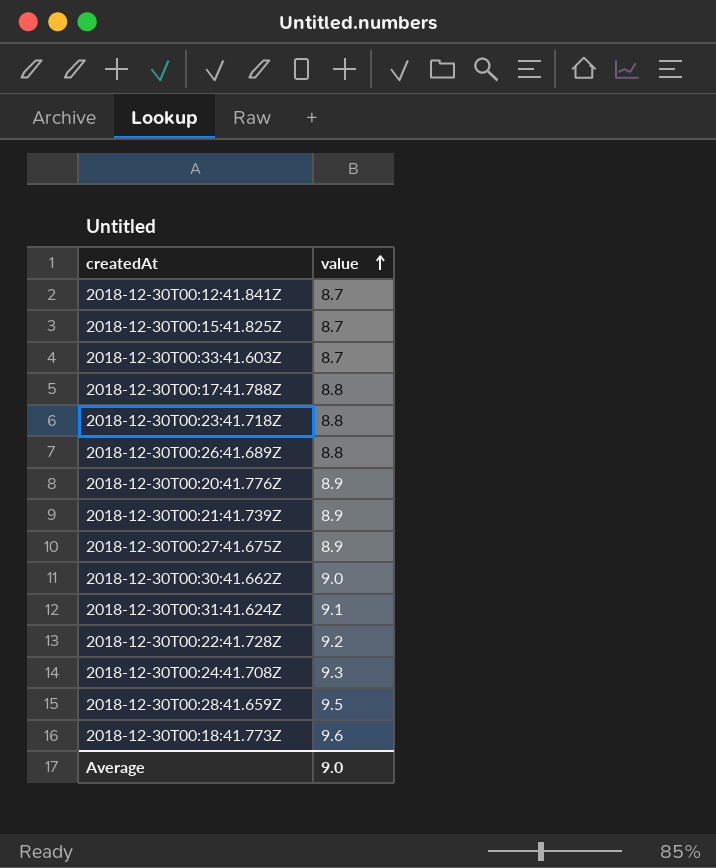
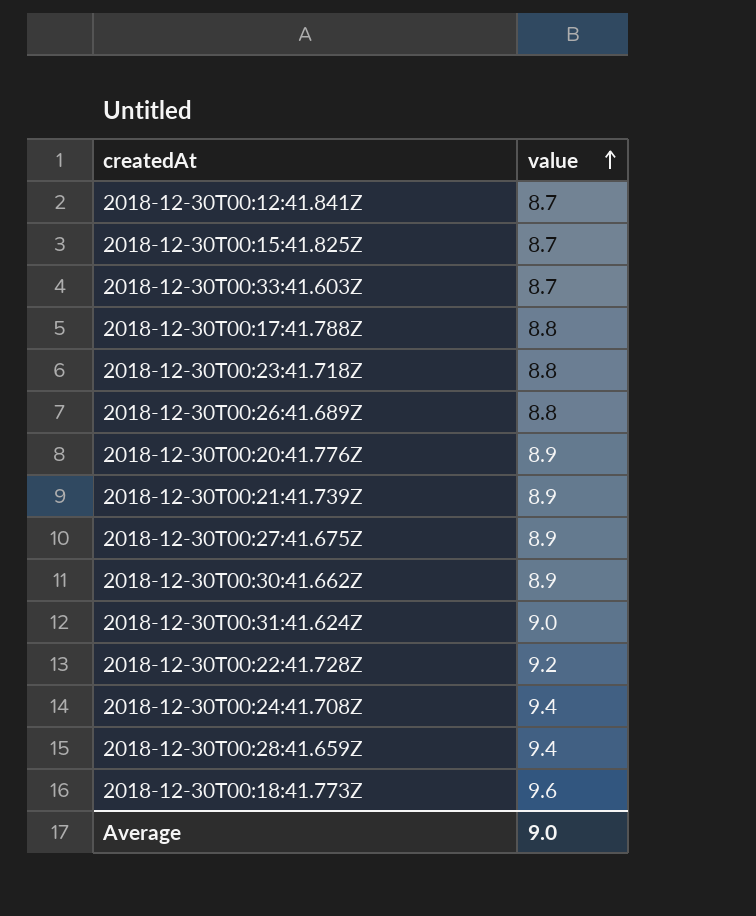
2018-12-30T00:30:41.662Z | value: 9.0 -> 8.9
2018-12-30T00:31:41.624Z | value: 9.1 -> 9.0
2018-12-30T00:24:41.708Z | value: 9.3 -> 9.4
2018-12-30T00:28:41.659Z | value: 9.5 -> 9.4

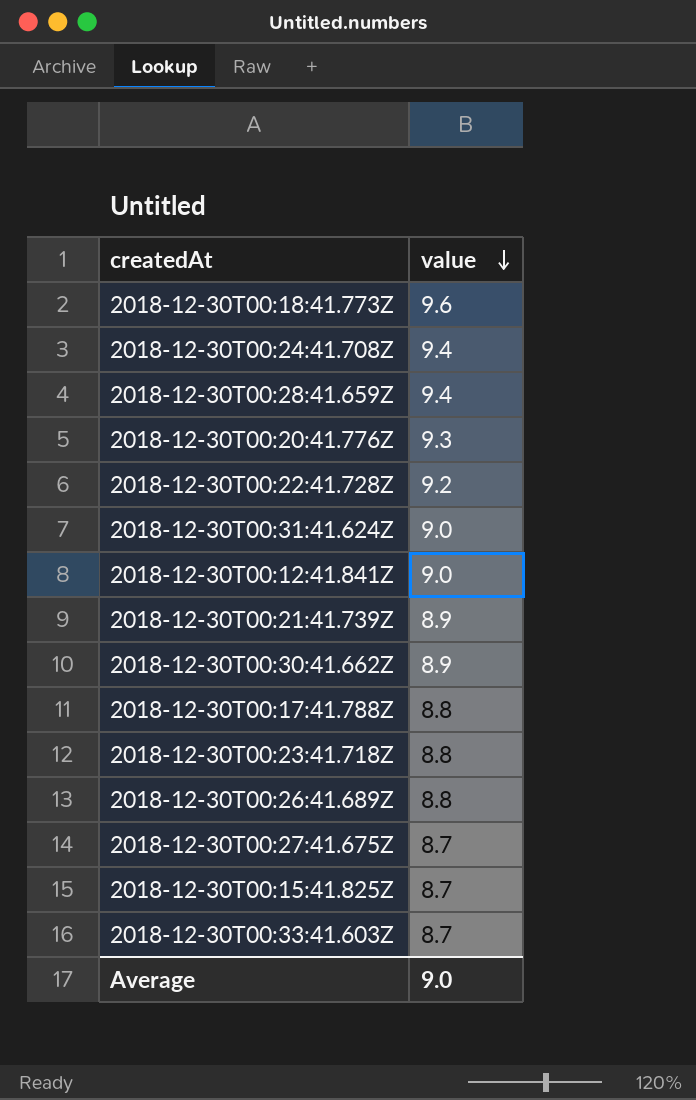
row order: value ascending -> value descending
2018-12-30T00:20:41.776Z | value: 8.9 -> 9.3
2018-12-30T00:12:41.841Z | value: 8.7 -> 9.0
2018-12-30T00:27:41.675Z | value: 8.9 -> 8.7

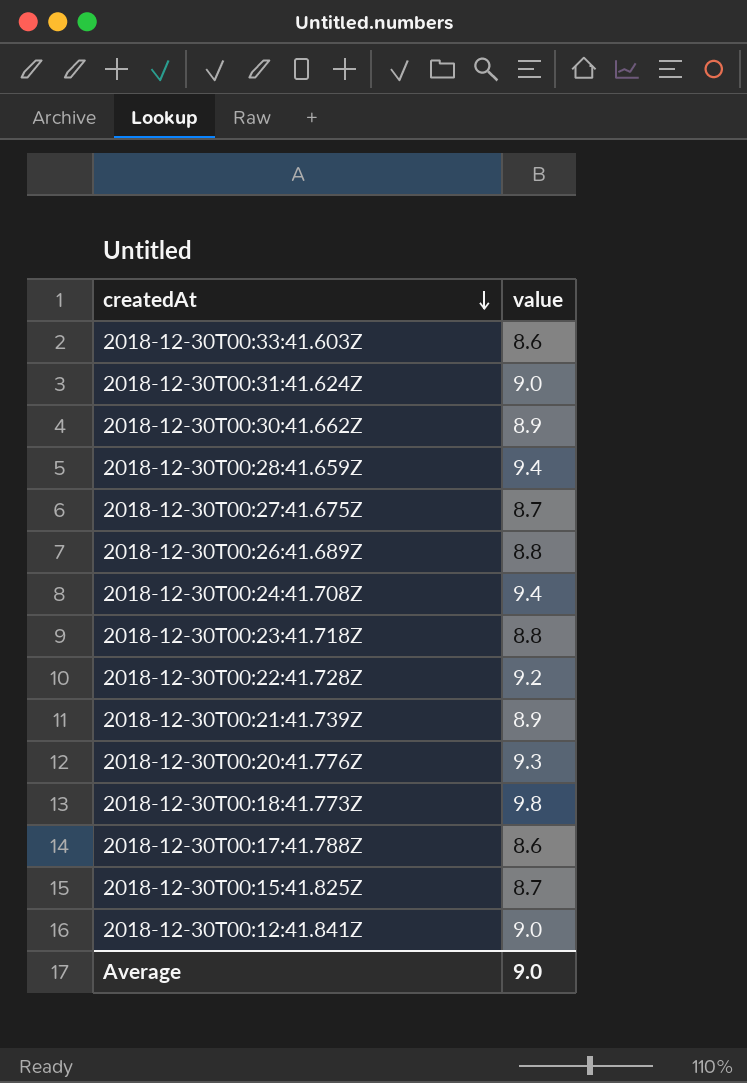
row order: value descending -> createdAt descending
2018-12-30T00:33:41.603Z | value: 8.7 -> 8.6
2018-12-30T00:18:41.773Z | value: 9.6 -> 9.8
2018-12-30T00:17:41.788Z | value: 8.8 -> 8.6

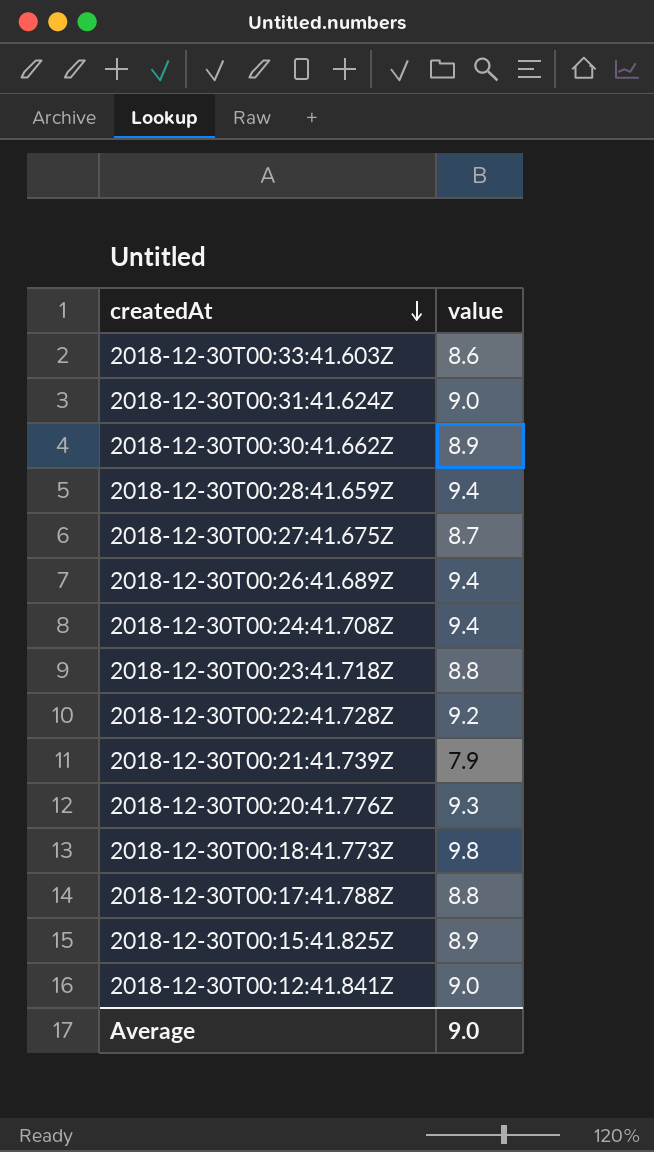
2018-12-30T00:26:41.689Z | value: 8.8 -> 9.4
2018-12-30T00:21:41.739Z | value: 8.9 -> 7.9
2018-12-30T00:17:41.788Z | value: 8.6 -> 8.8
2018-12-30T00:15:41.825Z | value: 8.7 -> 8.9

